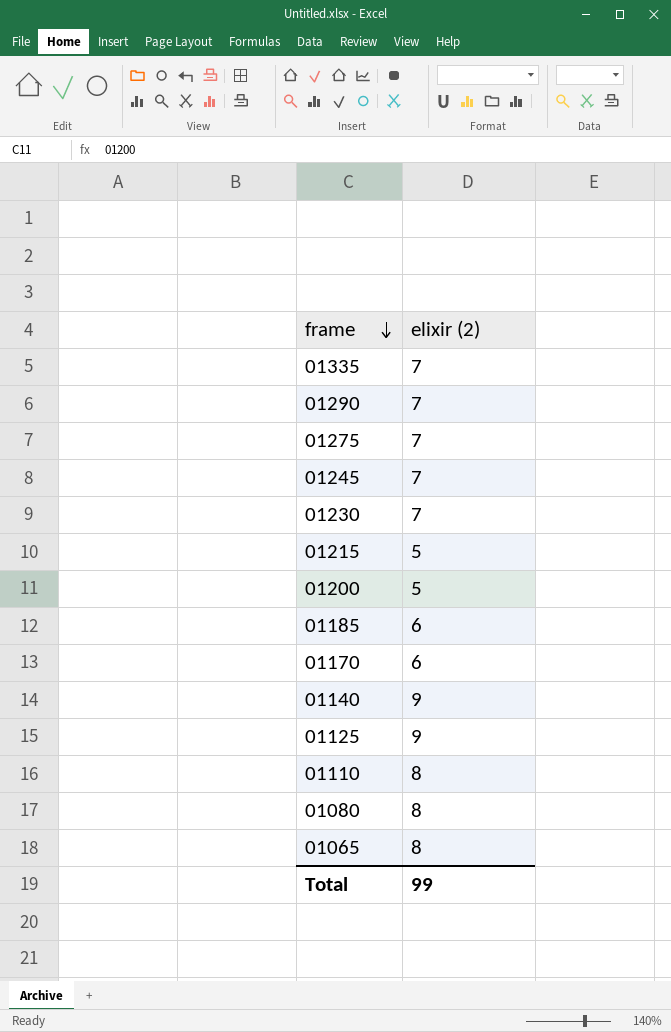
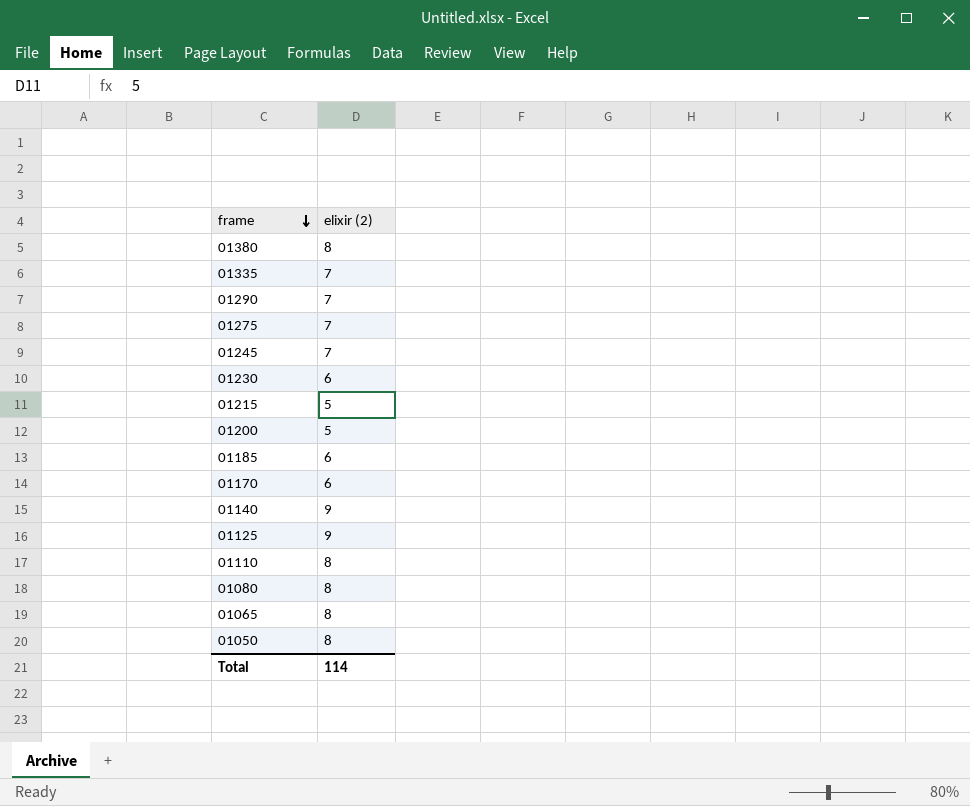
row 01380: none -> 8
01230 | elixir (2): 7 -> 6
row 01050: none -> 8
Total | elixir (2): 99 -> 114

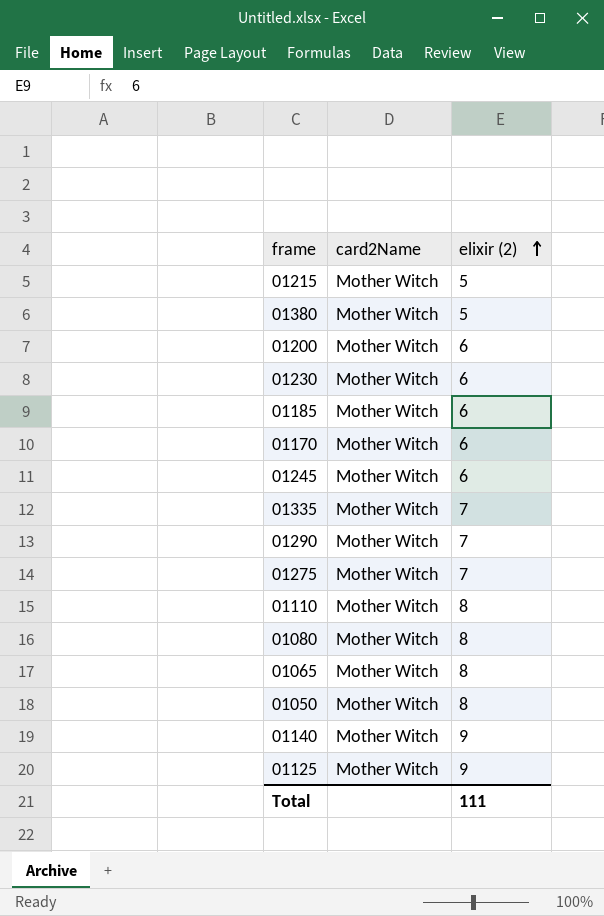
row order: frame descending -> elixir (2) ascending
column card2Name | position: none -> 2
01380 | elixir (2): 8 -> 5
01200 | elixir (2): 5 -> 6
01245 | elixir (2): 7 -> 6
Total | elixir (2): 114 -> 111

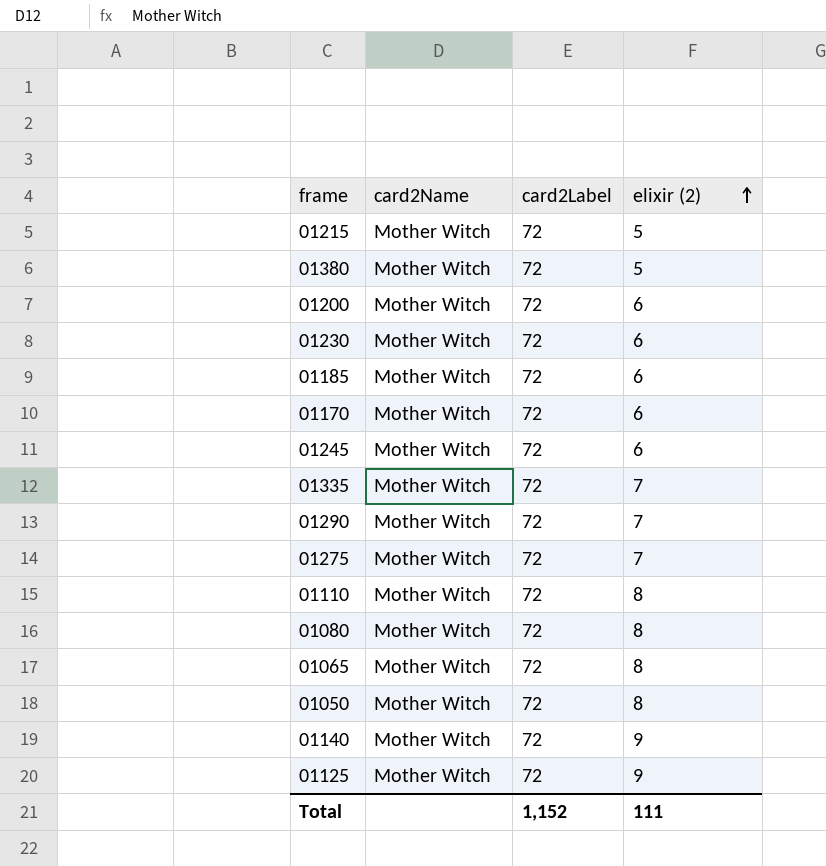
column card2Label | position: none -> 3

